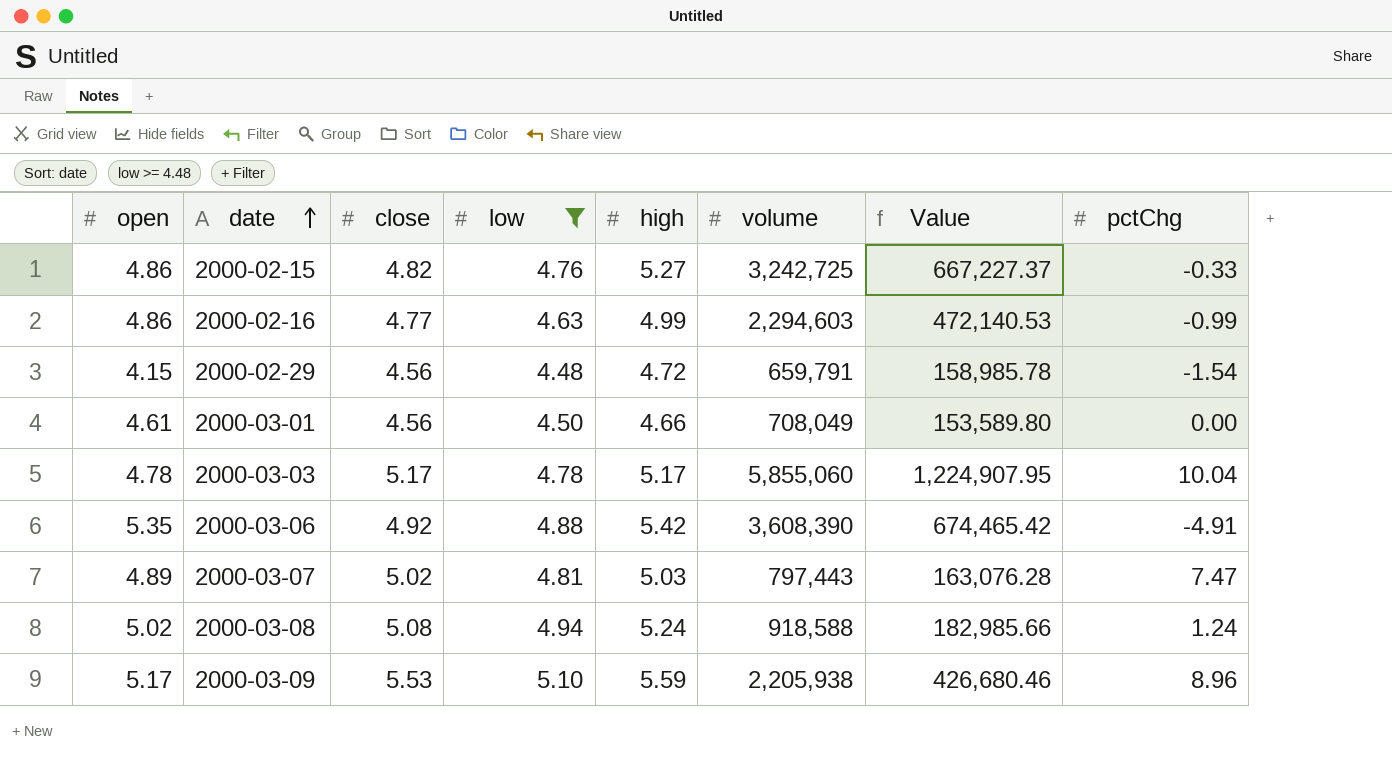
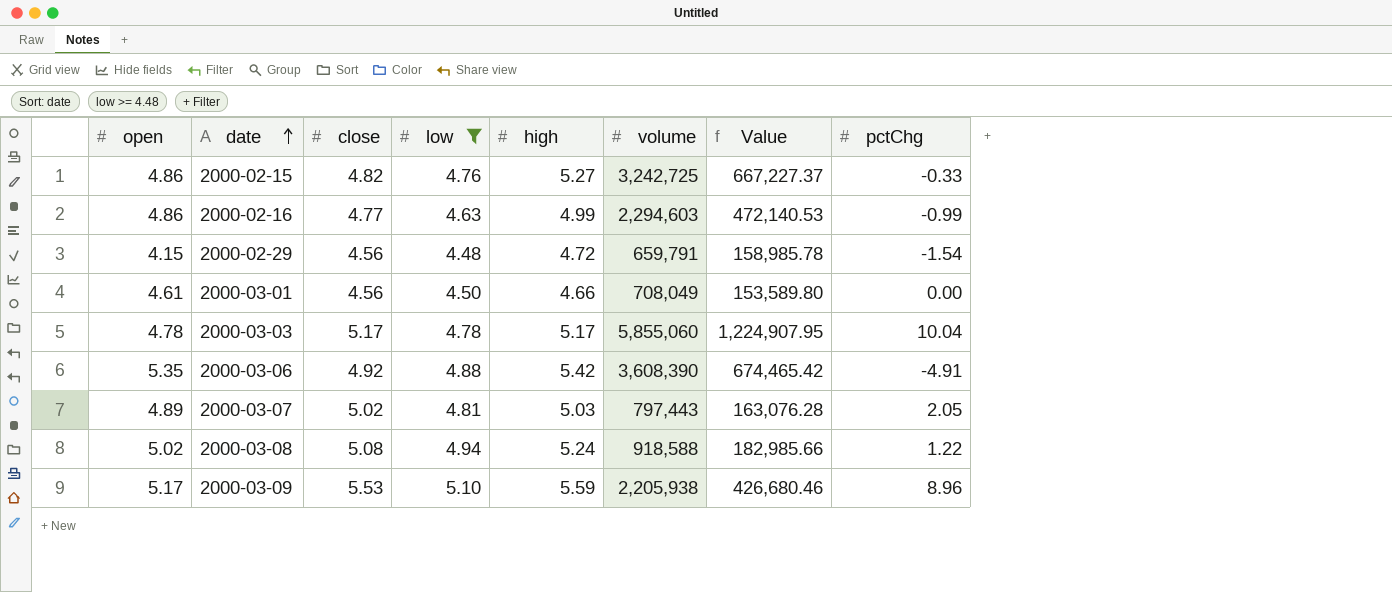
2000-03-07 | pctChg: 7.47 -> 2.05
2000-03-08 | pctChg: 1.24 -> 1.22

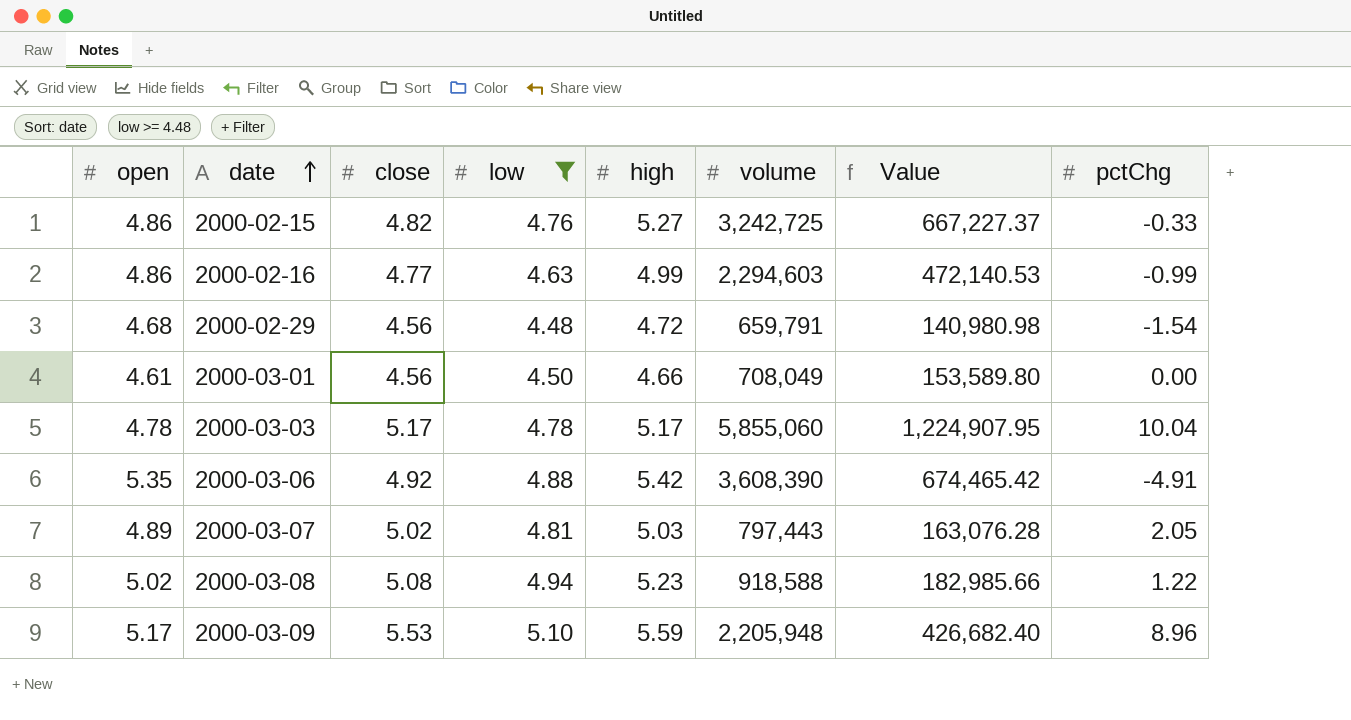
2000-02-29 | open: 4.15 -> 4.68
2000-02-29 | Value: 158,985.78 -> 140,980.98
2000-03-08 | high: 5.24 -> 5.23
2000-03-09 | volume: 2,205,938 -> 2,205,948
2000-03-09 | Value: 426,680.46 -> 426,682.40

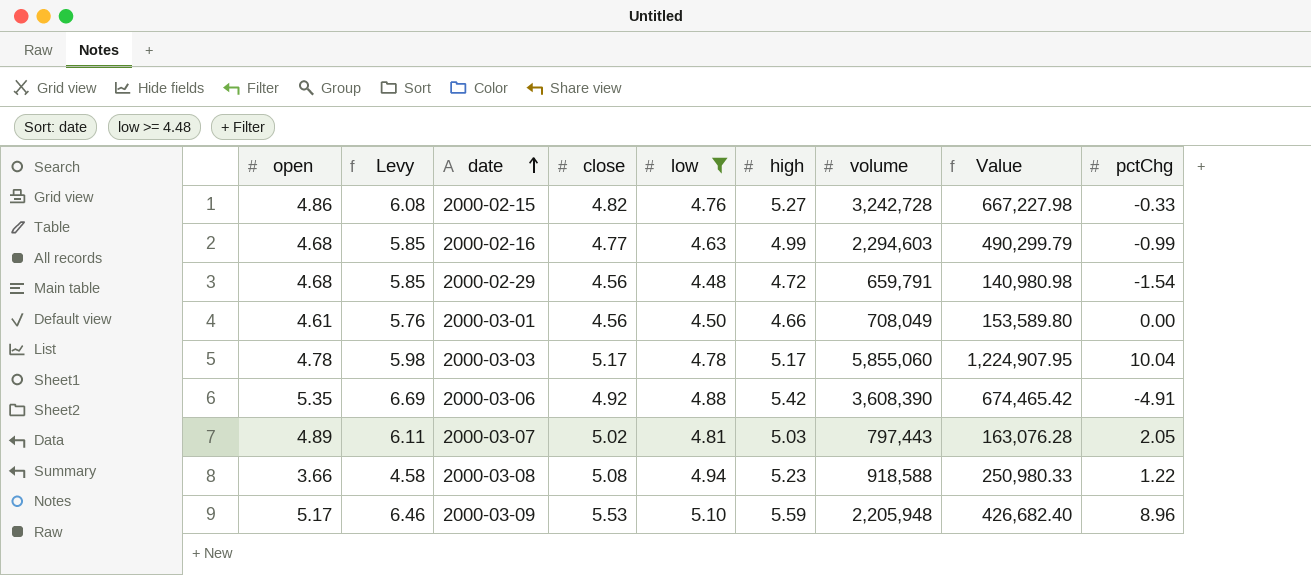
column Levy | formula: none -> [open] * 1.25
2000-02-15 | volume: 3,242,725 -> 3,242,728
2000-02-15 | Value: 667,227.37 -> 667,227.98
2000-02-16 | open: 4.86 -> 4.68
2000-02-16 | Value: 472,140.53 -> 490,299.79
2000-03-08 | open: 5.02 -> 3.66
2000-03-08 | Value: 182,985.66 -> 250,980.33

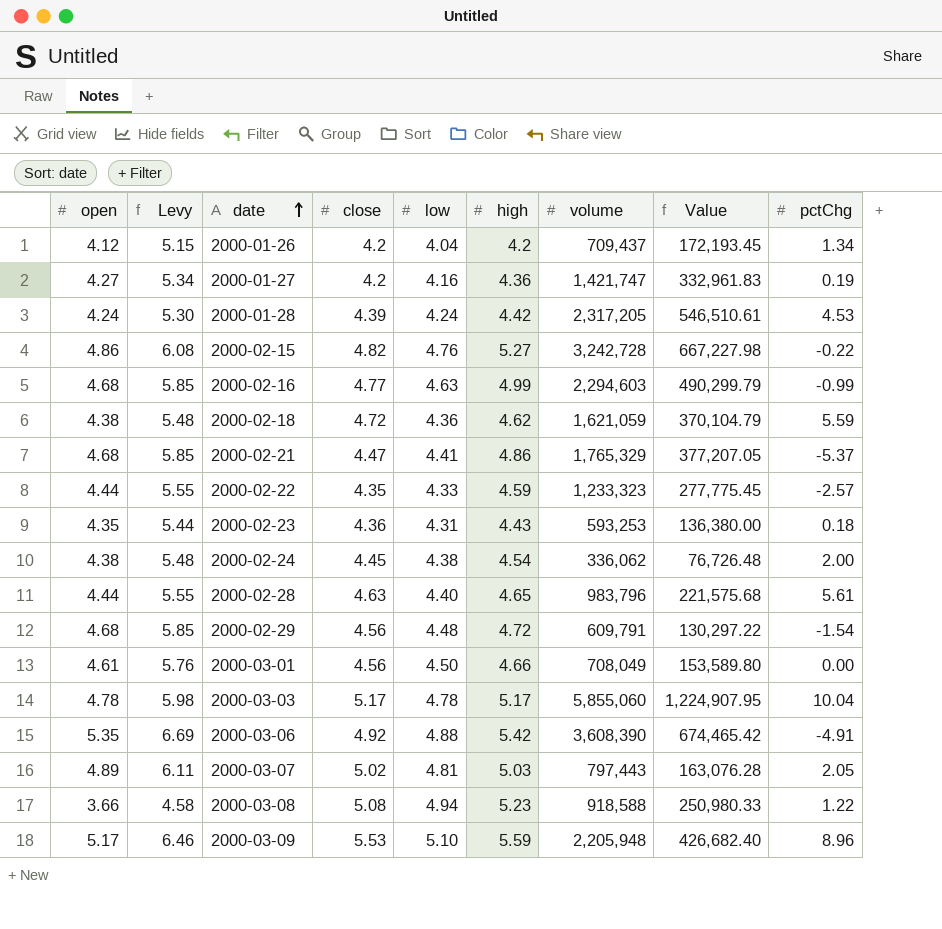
filter: low >= 4.48 -> none
2000-02-15 | pctChg: -0.33 -> -0.22
2000-02-29 | volume: 659,791 -> 609,791
2000-02-29 | Value: 140,980.98 -> 130,297.22

